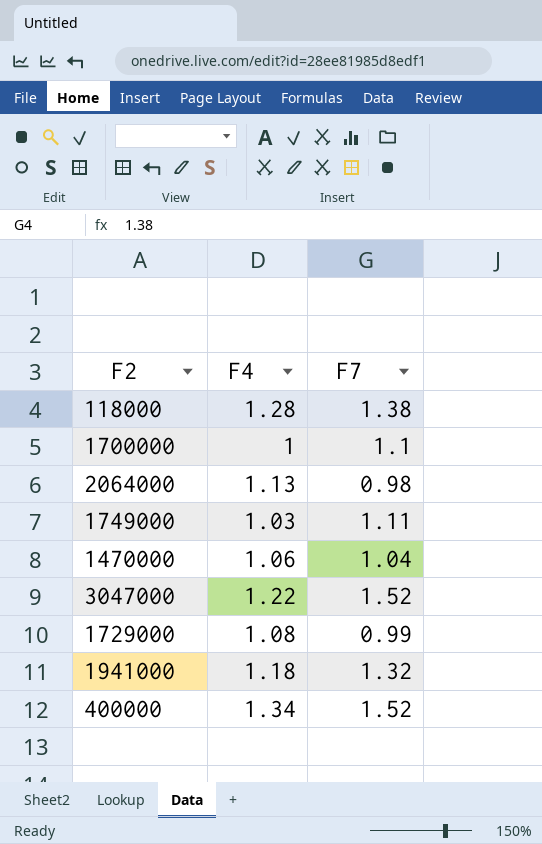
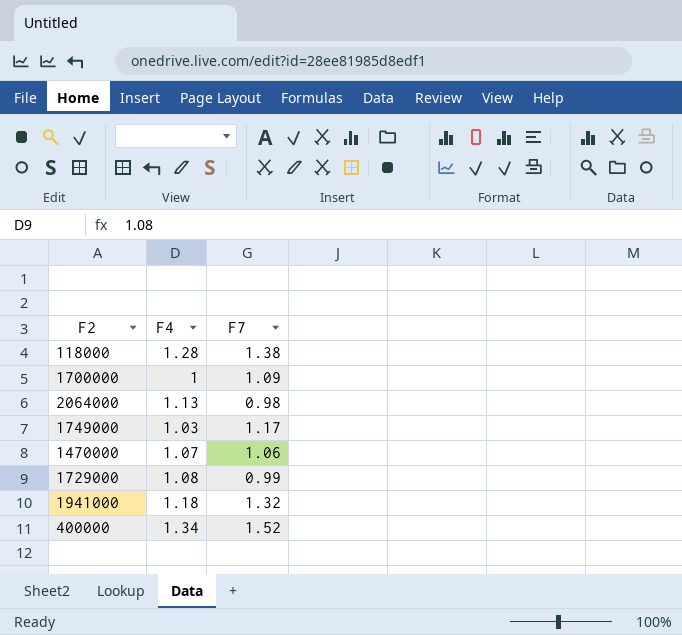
row 3047000: 1.22 | 1.52 -> none
1700000 | F7: 1.1 -> 1.09
1749000 | F7: 1.11 -> 1.17
1470000 | F4: 1.06 -> 1.07
1470000 | F7: 1.04 -> 1.06

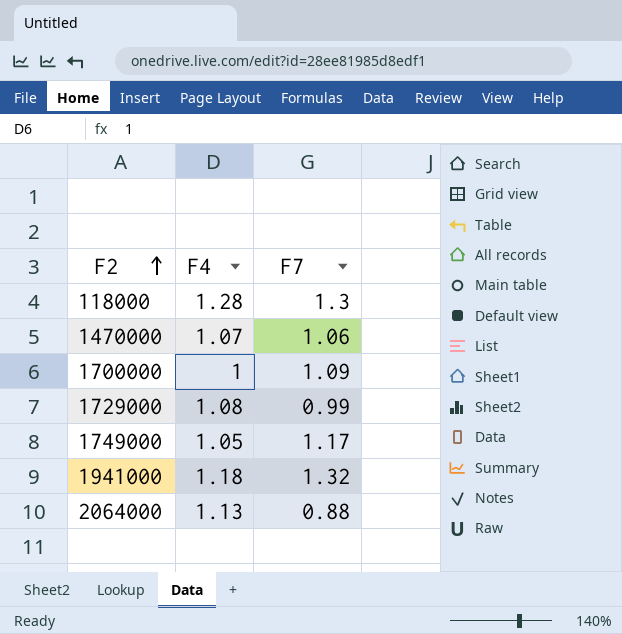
row order: none -> F2 ascending
row 400000: 1.34 | 1.52 -> none
118000 | F7: 1.38 -> 1.3
1749000 | F4: 1.03 -> 1.05
2064000 | F7: 0.98 -> 0.88

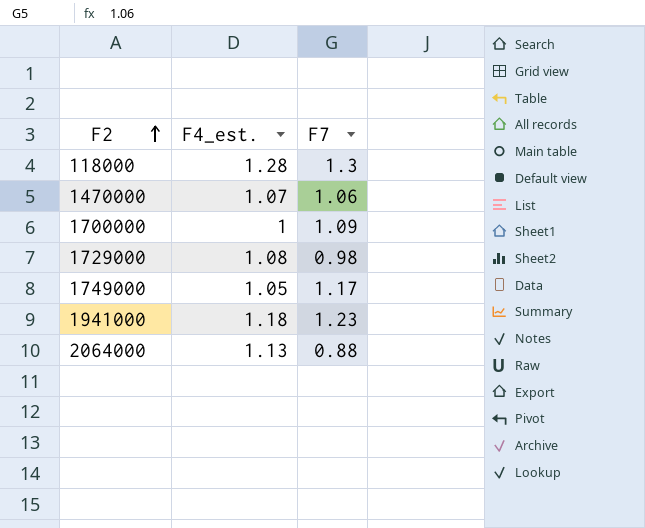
column name: F4 -> F4_est.
1729000 | F7: 0.99 -> 0.98
1941000 | F7: 1.32 -> 1.23

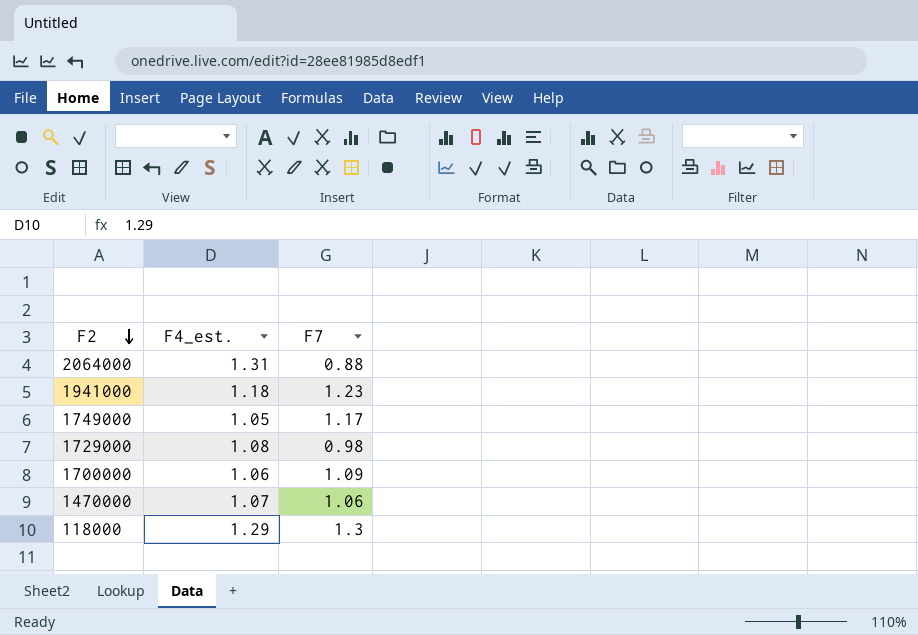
row order: F2 ascending -> F2 descending
2064000 | F4_est.: 1.13 -> 1.31
1700000 | F4_est.: 1 -> 1.06
118000 | F4_est.: 1.28 -> 1.29

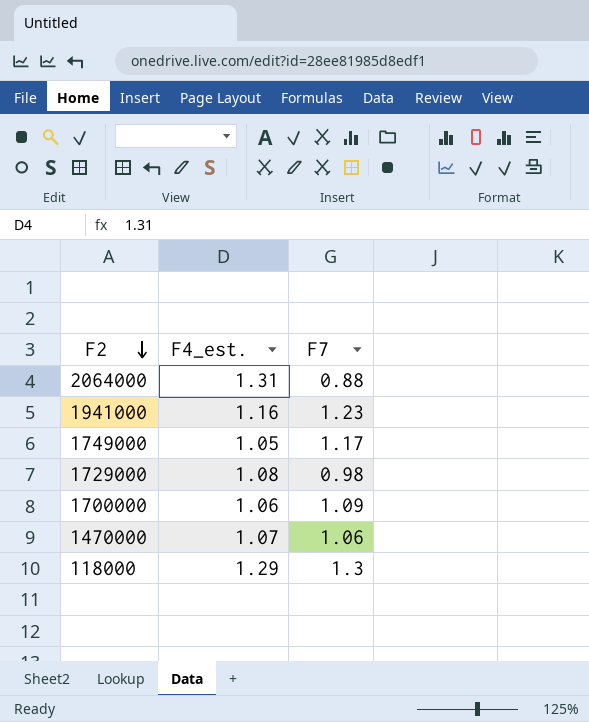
1941000 | F4_est.: 1.18 -> 1.16

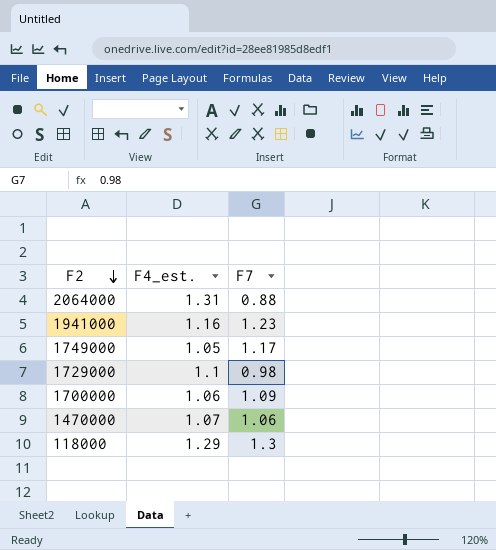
1729000 | F4_est.: 1.08 -> 1.1

